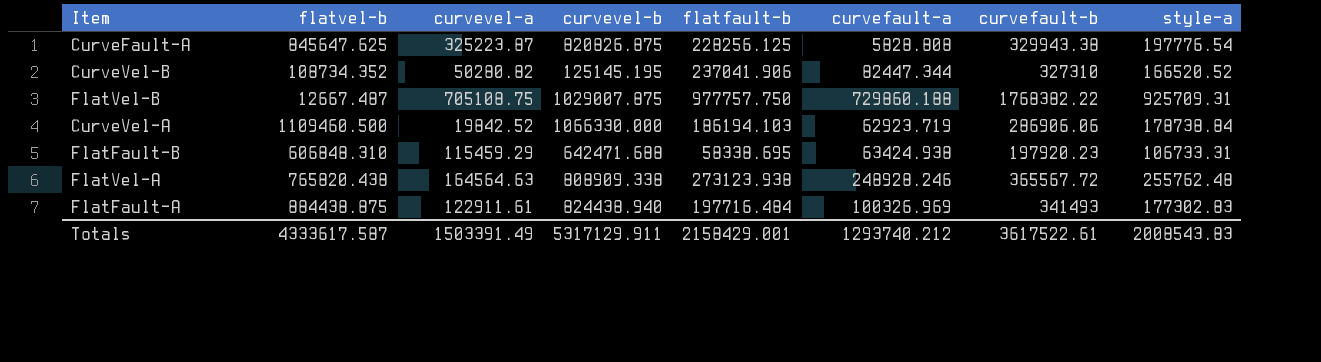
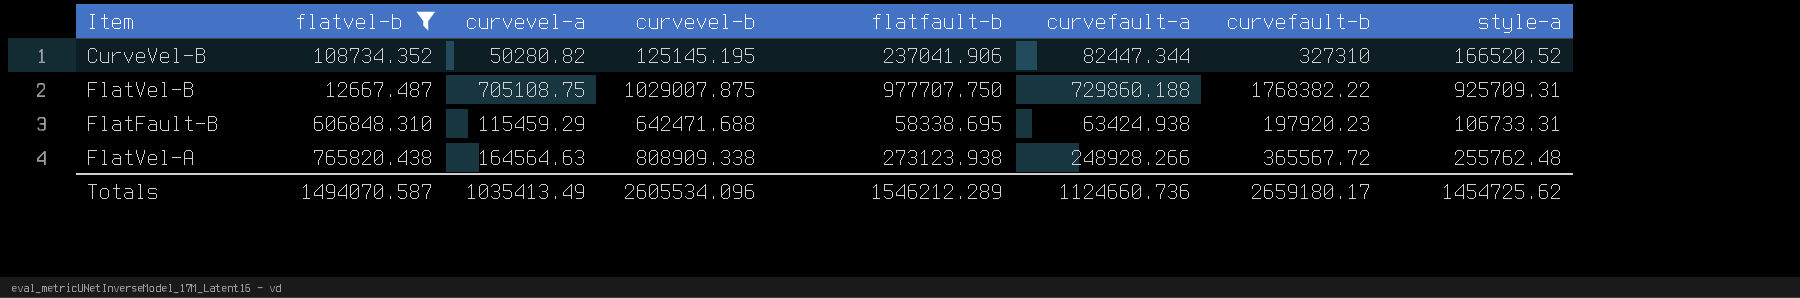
filter: none -> flatvel-b <= 765820.438
FlatVel-B | flatfault-b: 977757.750 -> 977707.750
FlatVel-A | curvefault-a: 248928.246 -> 248928.266
Totals | flatvel-b: 4333617.587 -> 1494070.587
Totals | curvevel-a: 1503391.49 -> 1035413.49
Totals | curvevel-b: 5317129.911 -> 2605534.096
Totals | flatfault-b: 2158429.001 -> 1546212.289
Totals | curvefault-a: 1293740.212 -> 1124660.736
Totals | curvefault-b: 3617522.61 -> 2659180.17
Totals | style-a: 2008543.83 -> 1454725.62

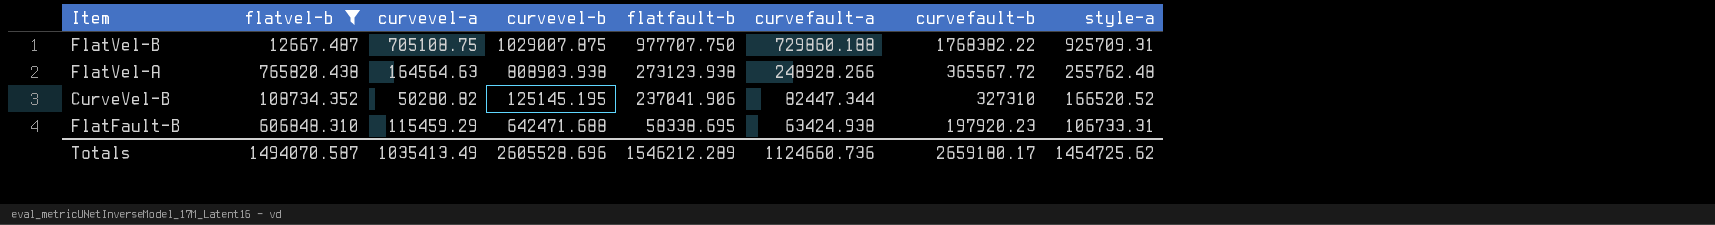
row order: none -> flatfault-b descending
FlatVel-A | curvevel-b: 808909.338 -> 808903.938
Totals | curvevel-b: 2605534.096 -> 2605528.696

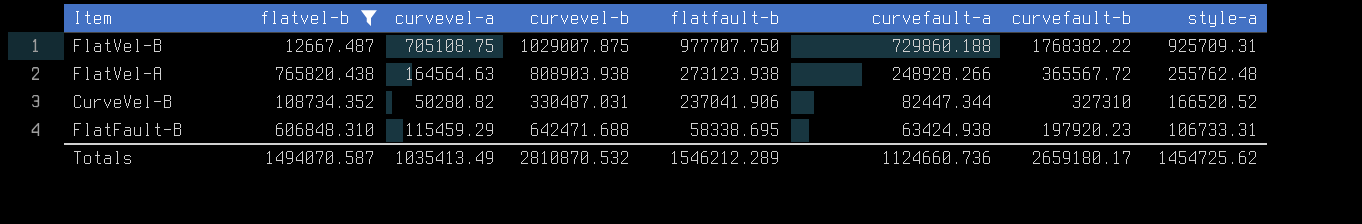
CurveVel-B | curvevel-b: 125145.195 -> 330487.031
Totals | curvevel-b: 2605528.696 -> 2810870.532

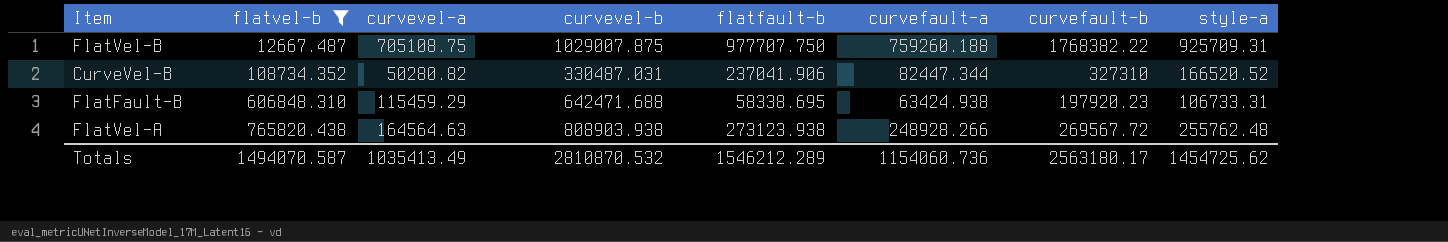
row order: flatfault-b descending -> flatvel-b ascending
FlatVel-B | curvefault-a: 729860.188 -> 759260.188
FlatVel-A | curvefault-b: 365567.72 -> 269567.72
Totals | curvefault-a: 1124660.736 -> 1154060.736
Totals | curvefault-b: 2659180.17 -> 2563180.17

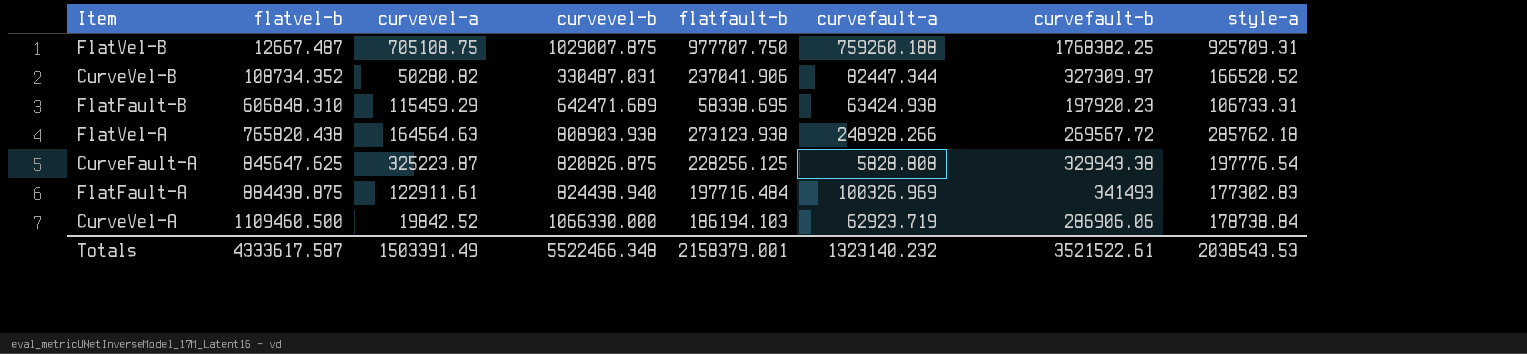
filter: flatvel-b <= 765820.438 -> none
FlatVel-B | curvefault-b: 1768382.22 -> 1768382.25
CurveVel-B | curvefault-b: 327310 -> 327309.97
FlatFault-B | curvevel-b: 642471.688 -> 642471.689
FlatVel-A | style-a: 255762.48 -> 285762.18
Totals | flatvel-b: 1494070.587 -> 4333617.587
Totals | curvevel-a: 1035413.49 -> 1503391.49
Totals | curvevel-b: 2810870.532 -> 5522466.348
Totals | flatfault-b: 1546212.289 -> 2158379.001
Totals | curvefault-a: 1154060.736 -> 1323140.232
Totals | curvefault-b: 2563180.17 -> 3521522.61
Totals | style-a: 1454725.62 -> 2038543.53

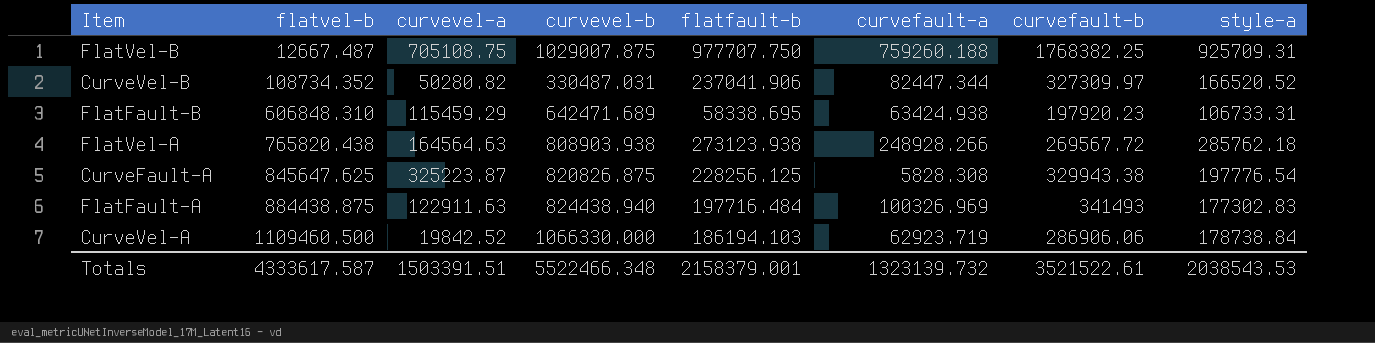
CurveFault-A | curvefault-a: 5828.808 -> 5828.308
FlatFault-A | curvevel-a: 122911.61 -> 122911.63
Totals | curvevel-a: 1503391.49 -> 1503391.51
Totals | curvefault-a: 1323140.232 -> 1323139.732

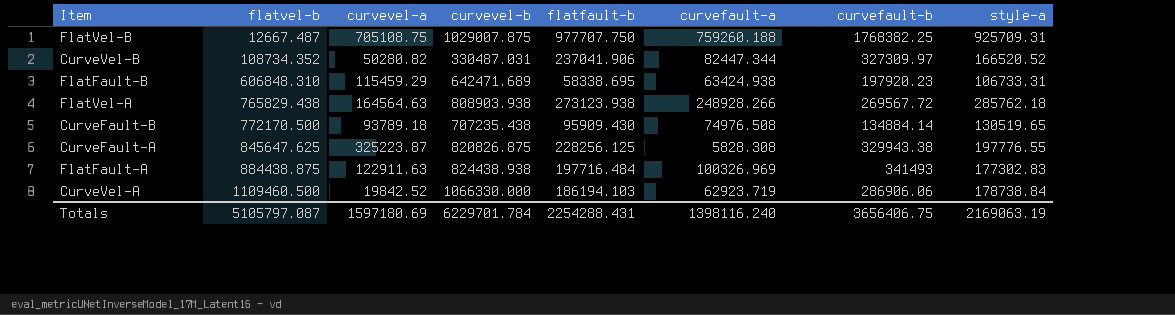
FlatVel-A | flatvel-b: 765820.438 -> 765829.438
row CurveFault-B: none -> 772170.500 | 93789.18 | 707235.438 | 95909.430 | 74976.508 | 134884.14 | 130519.65
CurveFault-A | style-a: 197776.54 -> 197776.55
FlatFault-A | curvevel-b: 824438.940 -> 824438.938
Totals | flatvel-b: 4333617.587 -> 5105797.087
Totals | curvevel-a: 1503391.51 -> 1597180.69
Totals | curvevel-b: 5522466.348 -> 6229701.784
Totals | flatfault-b: 2158379.001 -> 2254288.431
Totals | curvefault-a: 1323139.732 -> 1398116.240
Totals | curvefault-b: 3521522.61 -> 3656406.75
Totals | style-a: 2038543.53 -> 2169063.19

